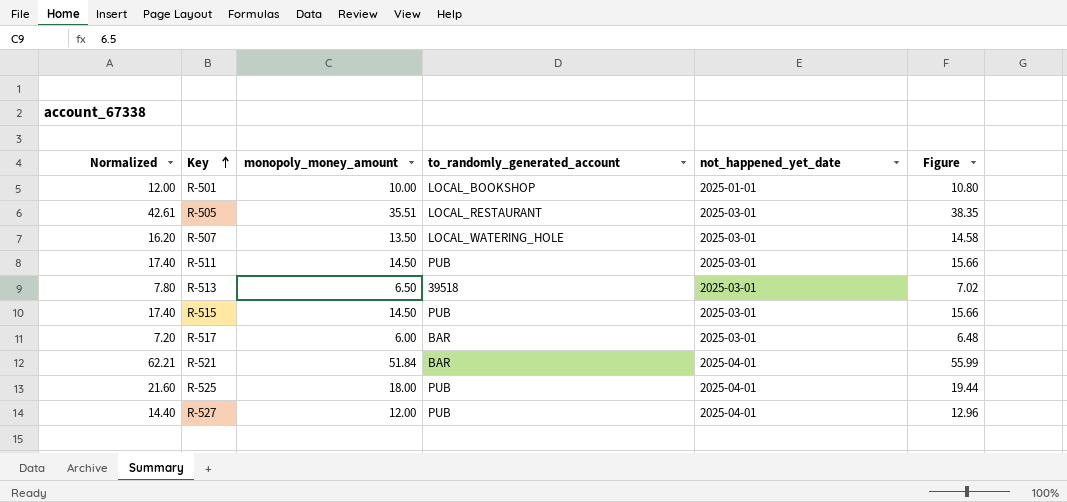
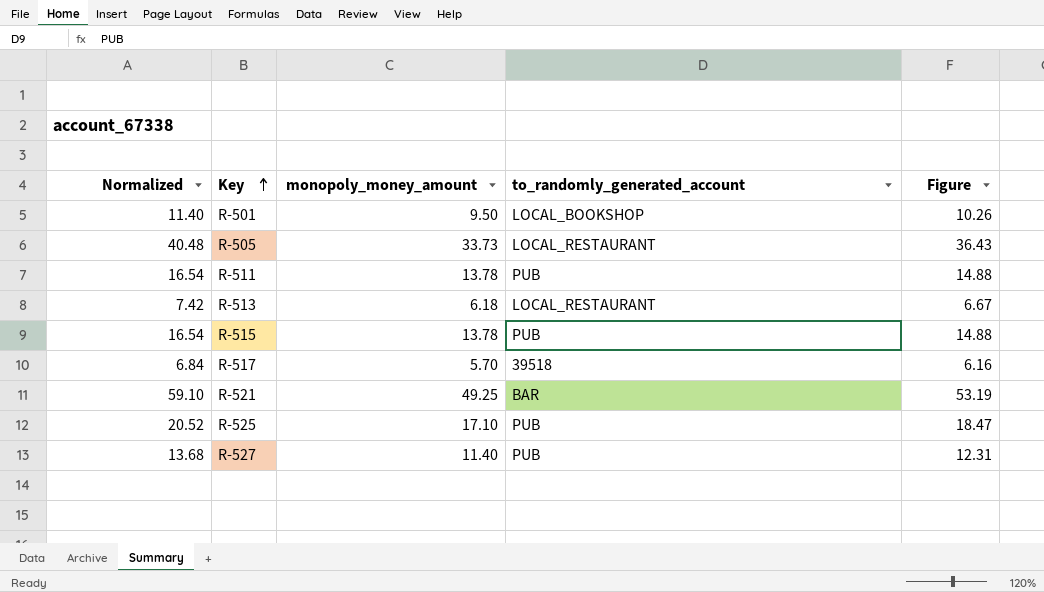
column not_happened_yet_date | position: 5 -> none
row R-507: 16.20 | 13.50 | LOCAL_WATERING_HOLE | 2025-03-01 | 14.58 -> none
R-501 | Normalized: 12.00 -> 11.40
R-501 | monopoly_money_amount: 10.00 -> 9.50
R-501 | Figure: 10.80 -> 10.26
R-505 | Normalized: 42.61 -> 40.48
R-505 | monopoly_money_amount: 35.51 -> 33.73
R-505 | Figure: 38.35 -> 36.43
R-511 | Normalized: 17.40 -> 16.54
R-511 | monopoly_money_amount: 14.50 -> 13.78
R-511 | Figure: 15.66 -> 14.88
R-513 | Normalized: 7.80 -> 7.42
R-513 | monopoly_money_amount: 6.50 -> 6.18
R-513 | to_randomly_generated_account: 39518 -> LOCAL_RESTAURANT
R-513 | Figure: 7.02 -> 6.67
R-515 | Normalized: 17.40 -> 16.54
R-515 | monopoly_money_amount: 14.50 -> 13.78
R-515 | Figure: 15.66 -> 14.88
R-517 | Normalized: 7.20 -> 6.84
R-517 | monopoly_money_amount: 6.00 -> 5.70
R-517 | to_randomly_generated_account: BAR -> 39518
R-517 | Figure: 6.48 -> 6.16
R-521 | Normalized: 62.21 -> 59.10
R-521 | monopoly_money_amount: 51.84 -> 49.25
R-521 | Figure: 55.99 -> 53.19
R-525 | Normalized: 21.60 -> 20.52
R-525 | monopoly_money_amount: 18.00 -> 17.10
R-525 | Figure: 19.44 -> 18.47
R-527 | Normalized: 14.40 -> 13.68
R-527 | monopoly_money_amount: 12.00 -> 11.40
R-527 | Figure: 12.96 -> 12.31

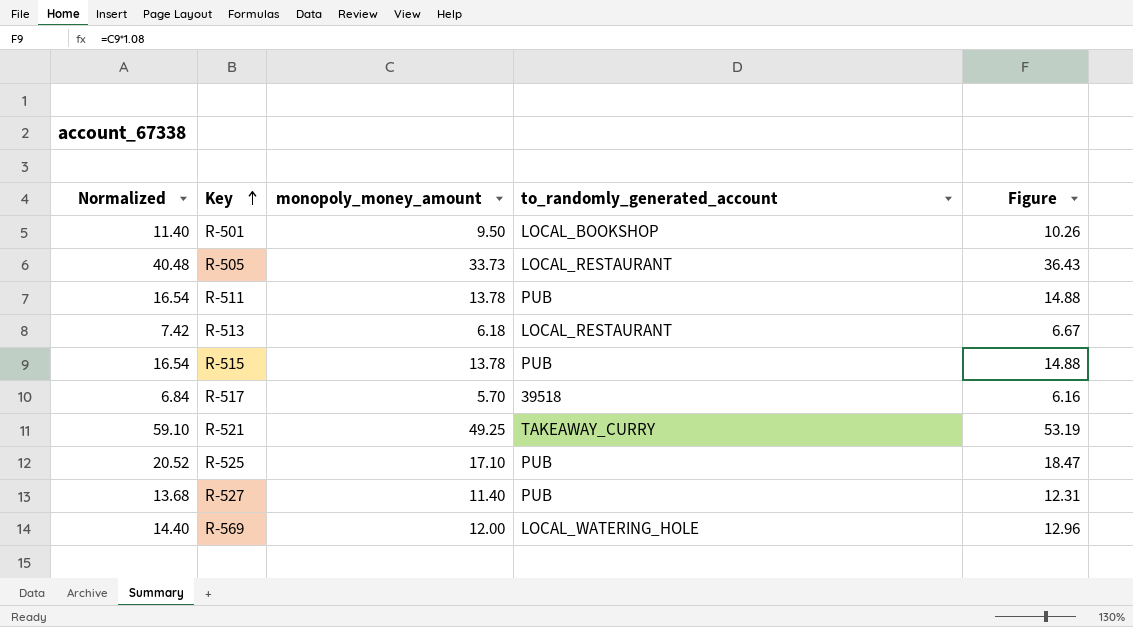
R-521 | to_randomly_generated_account: BAR -> TAKEAWAY_CURRY
row R-569: none -> 14.40 | 12.00 | LOCAL_WATERING_HOLE | 12.96

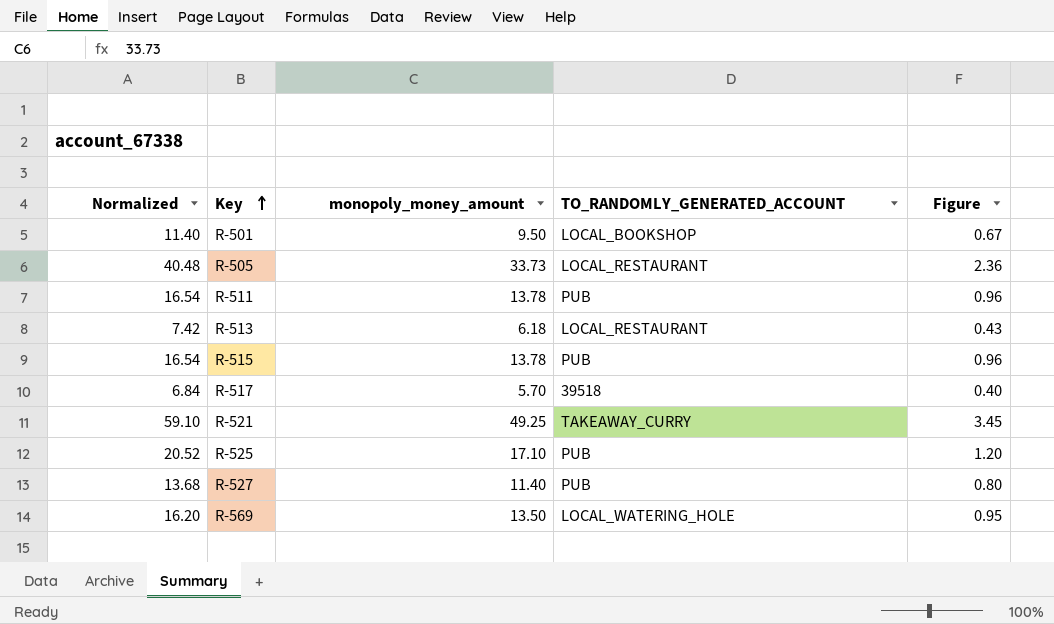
column name: to_randomly_generated_account -> TO_RANDOMLY_GENERATED_ACCOUNT
column Figure | formula: [monopoly_money_amount] * 1.08 -> [monopoly_money_amount] * 0.07
R-569 | Normalized: 14.40 -> 16.20
R-569 | monopoly_money_amount: 12.00 -> 13.50

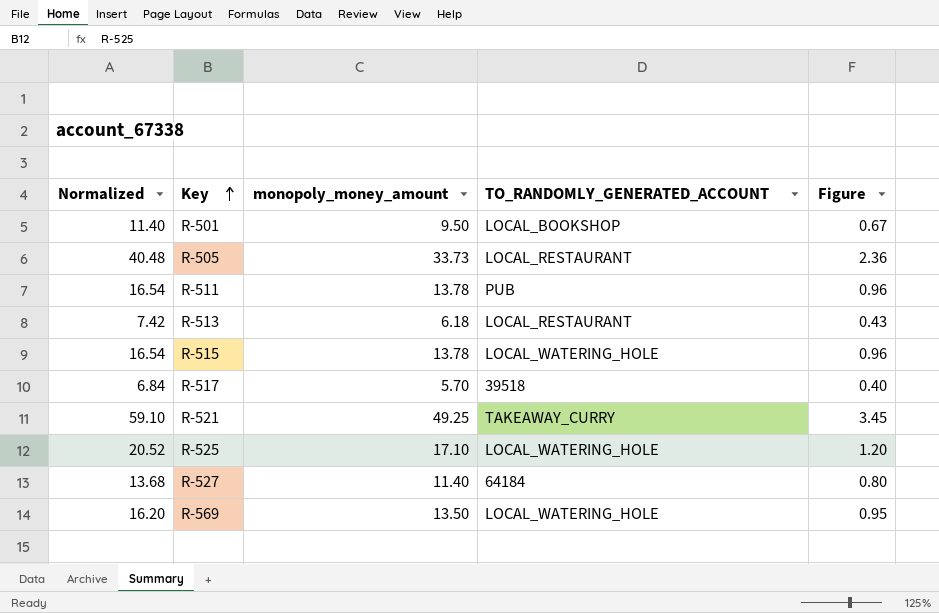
R-515 | TO_RANDOMLY_GENERATED_ACCOUNT: PUB -> LOCAL_WATERING_HOLE
R-525 | TO_RANDOMLY_GENERATED_ACCOUNT: PUB -> LOCAL_WATERING_HOLE
R-527 | TO_RANDOMLY_GENERATED_ACCOUNT: PUB -> 64184

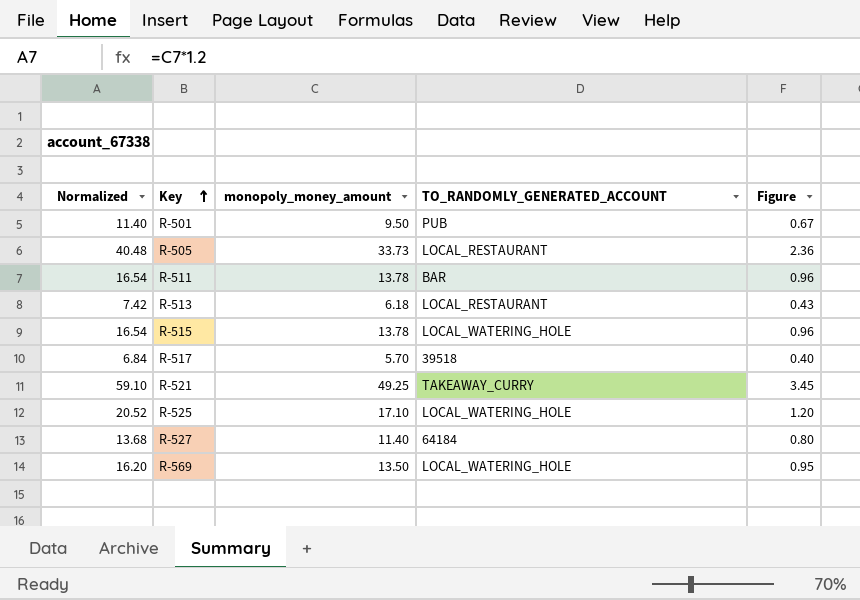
R-501 | TO_RANDOMLY_GENERATED_ACCOUNT: LOCAL_BOOKSHOP -> PUB
R-511 | TO_RANDOMLY_GENERATED_ACCOUNT: PUB -> BAR

